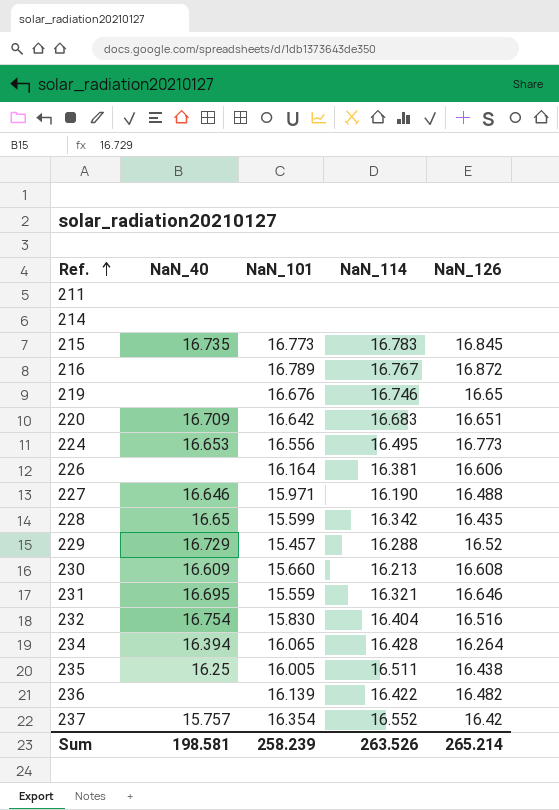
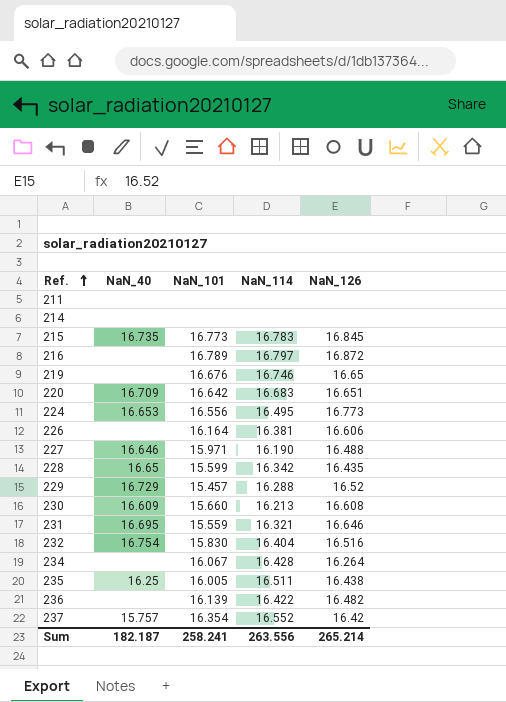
216 | NaN_114: 16.767 -> 16.797
234 | NaN_40: 16.394 -> none
234 | NaN_101: 16.065 -> 16.067
Sum | NaN_40: 198.581 -> 182.187
Sum | NaN_101: 258.239 -> 258.241
Sum | NaN_114: 263.526 -> 263.556

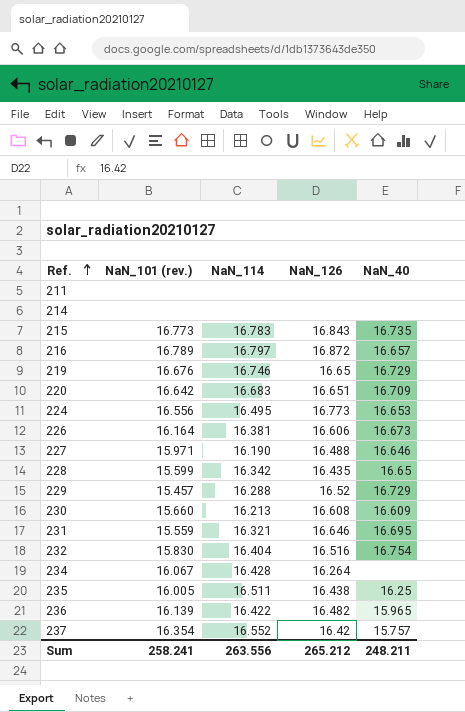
column name: NaN_101 -> NaN_101 (rev.)
column NaN_40 | position: 2 -> 5
215 | NaN_126: 16.845 -> 16.843
216 | NaN_40: none -> 16.657
219 | NaN_40: none -> 16.729
226 | NaN_40: none -> 16.673
236 | NaN_40: none -> 15.965
Sum | NaN_126: 265.214 -> 265.212
Sum | NaN_40: 182.187 -> 248.211

